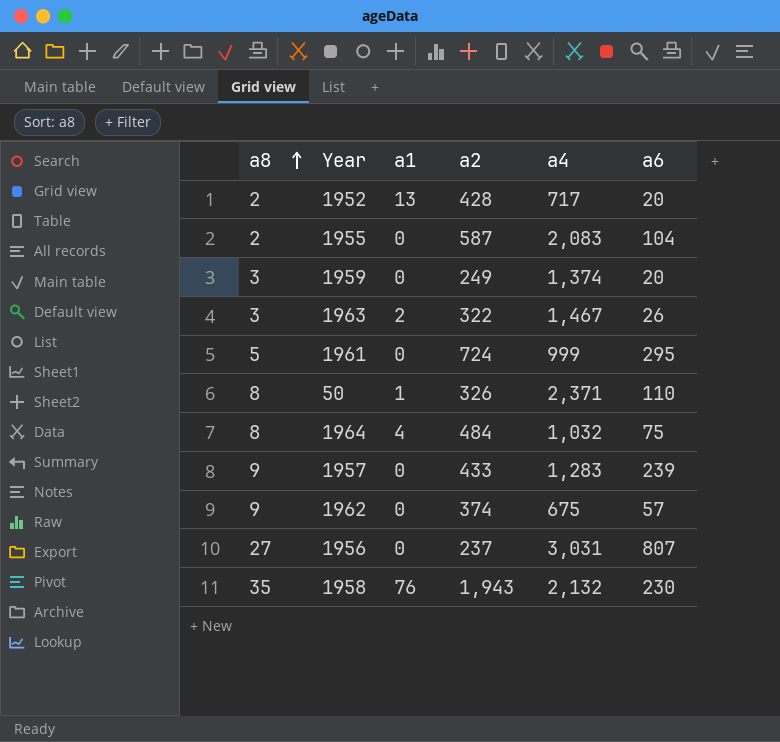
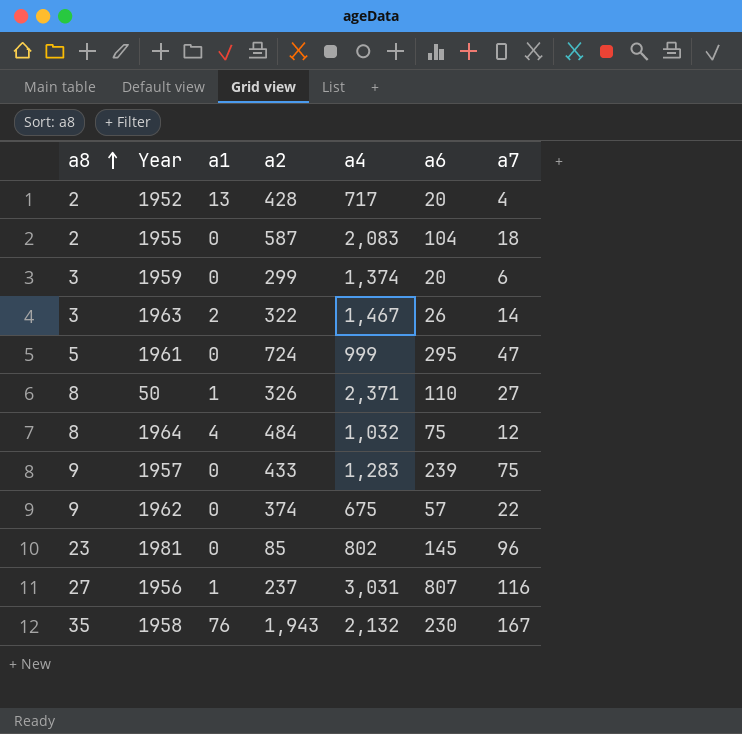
column a7 | position: none -> 7
1959 | a2: 249 -> 299
row 1981: none -> 23 | 0 | 85 | 802 | 145 | 96
1956 | a1: 0 -> 1

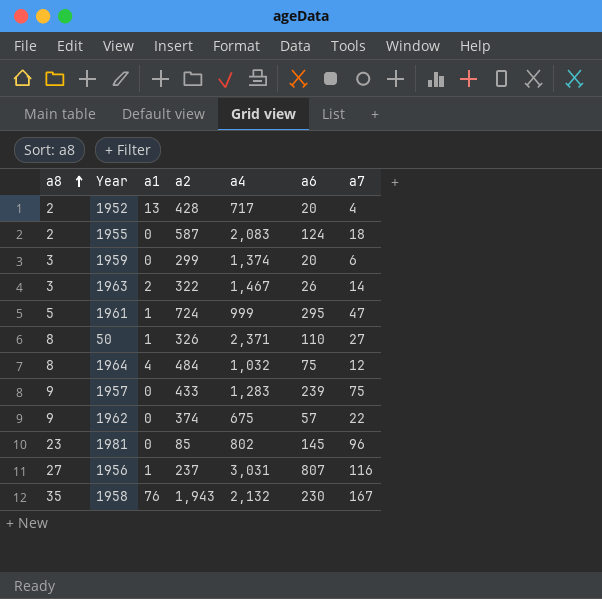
1955 | a6: 104 -> 124
1961 | a1: 0 -> 1

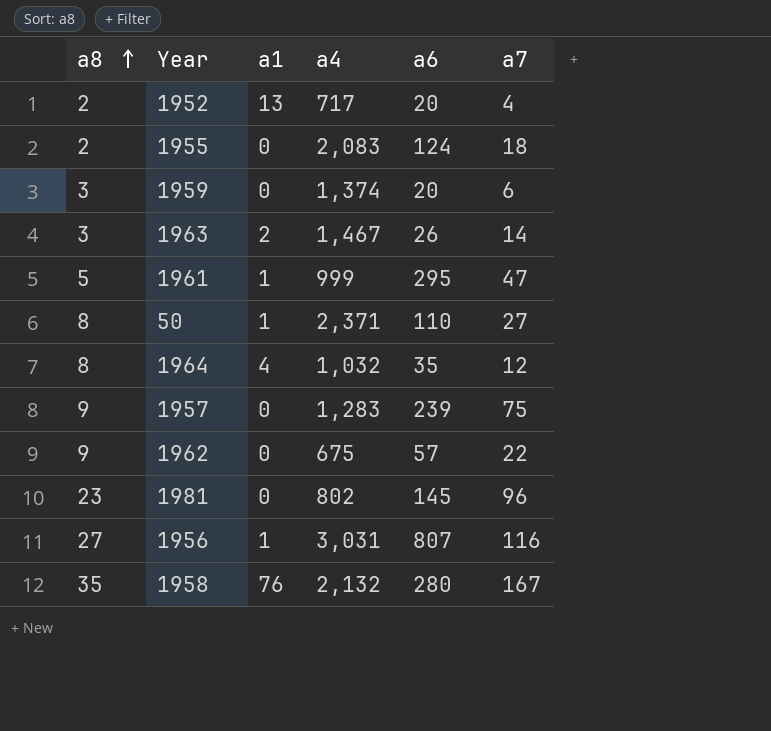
column a2 | position: 4 -> none
1964 | a6: 75 -> 35
1958 | a6: 230 -> 280

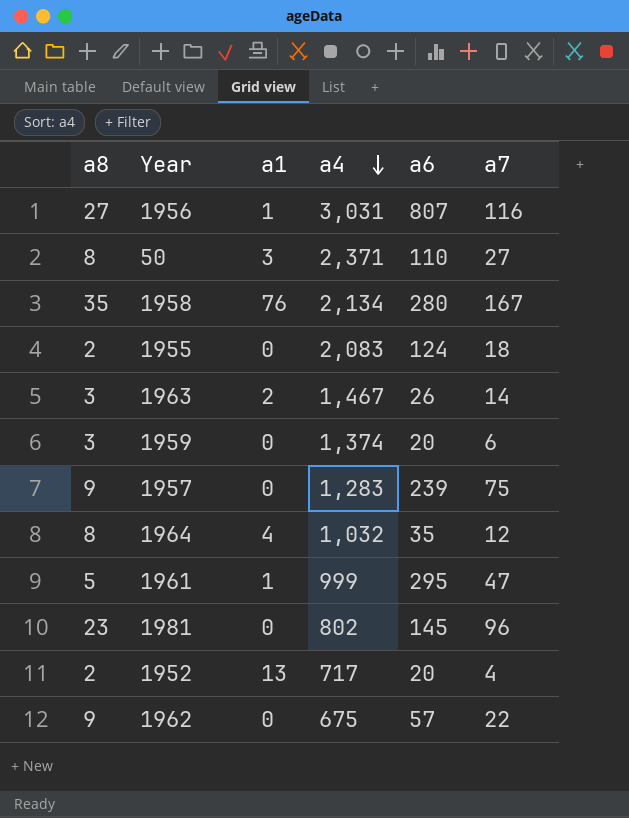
row order: a8 ascending -> a4 descending
50 | a1: 1 -> 3
1958 | a4: 2,132 -> 2,134

